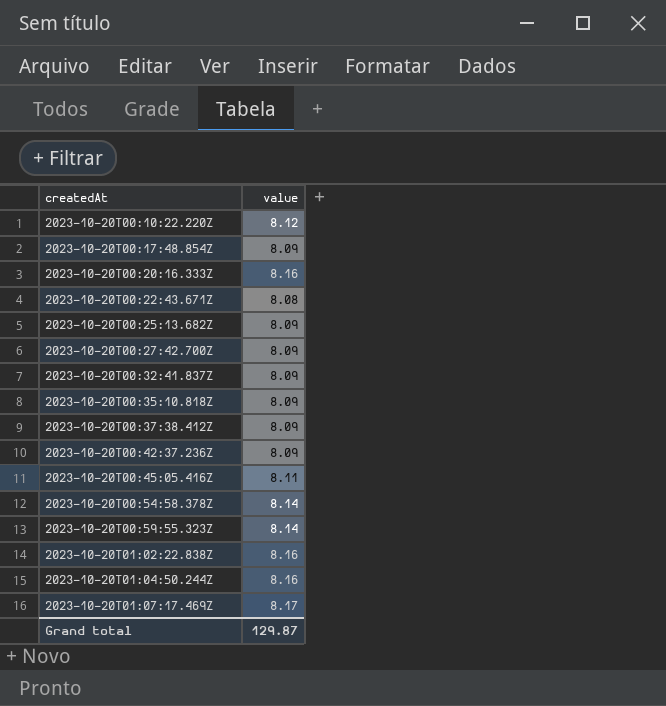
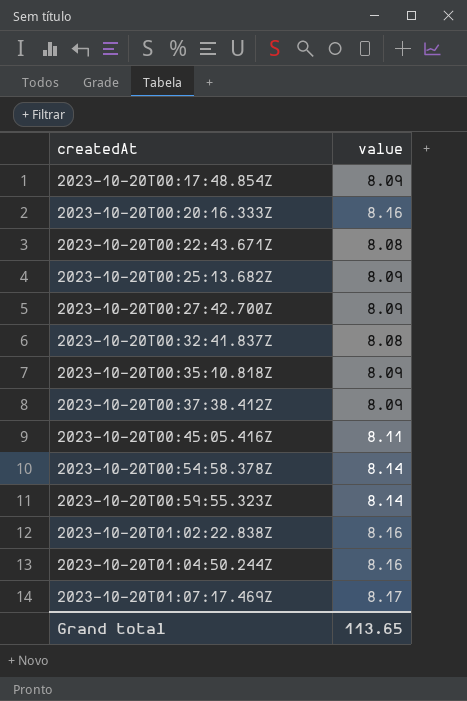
row 2023-10-20T00:10:22.220Z: 8.12 -> none
row 2023-10-20T00:42:37.236Z: 8.09 -> none
2023-10-20T00:32:41.837Z | value: 8.09 -> 8.08
Grand total | value: 129.87 -> 113.65

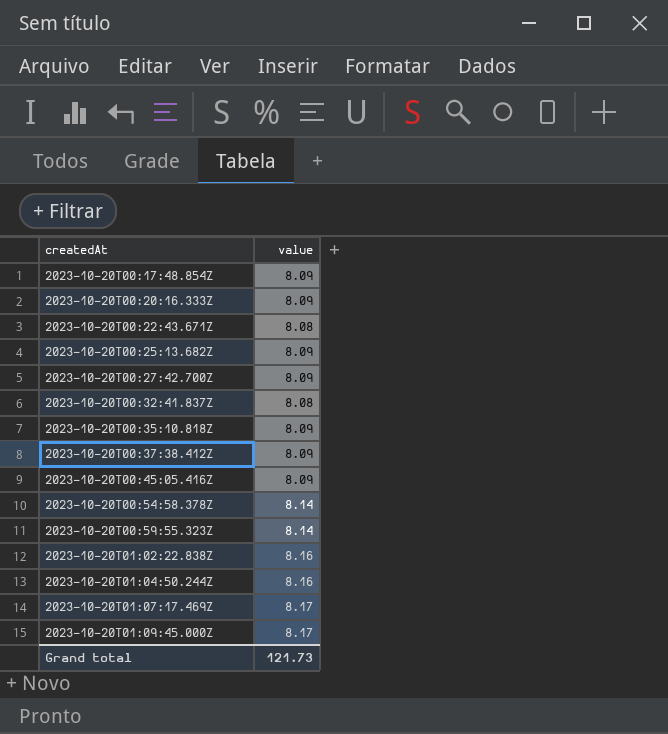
2023-10-20T00:20:16.333Z | value: 8.16 -> 8.09
2023-10-20T00:45:05.416Z | value: 8.11 -> 8.09
row 2023-10-20T01:09:45.000Z: none -> 8.17
Grand total | value: 113.65 -> 121.73

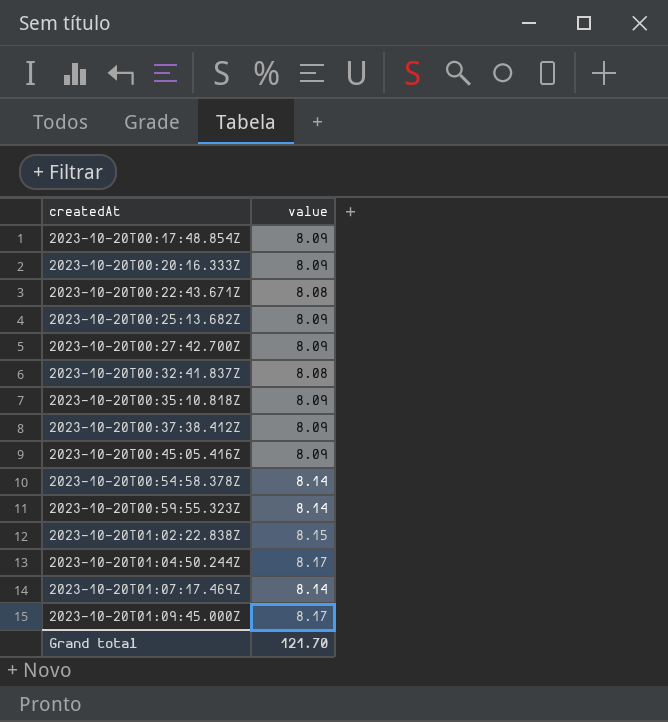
2023-10-20T01:02:22.838Z | value: 8.16 -> 8.15
2023-10-20T01:04:50.244Z | value: 8.16 -> 8.17
2023-10-20T01:07:17.469Z | value: 8.17 -> 8.14
Grand total | value: 121.73 -> 121.70

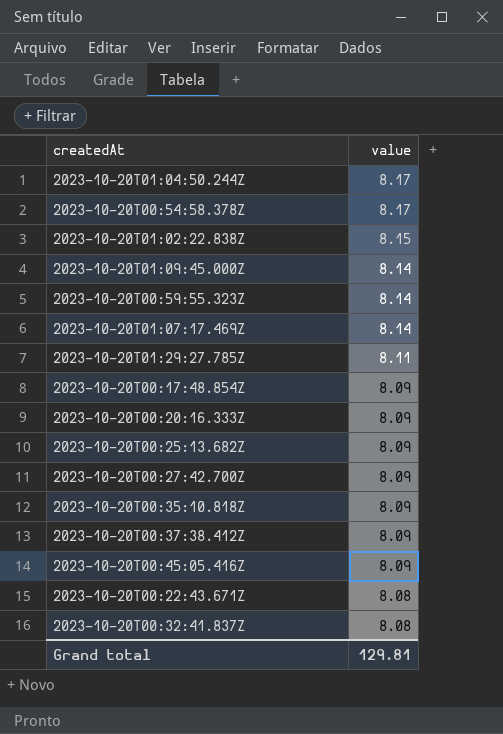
row order: createdAt ascending -> value descending
2023-10-20T00:54:58.378Z | value: 8.14 -> 8.17
2023-10-20T01:09:45.000Z | value: 8.17 -> 8.14
row 2023-10-20T01:29:27.785Z: none -> 8.11
Grand total | value: 121.70 -> 129.81

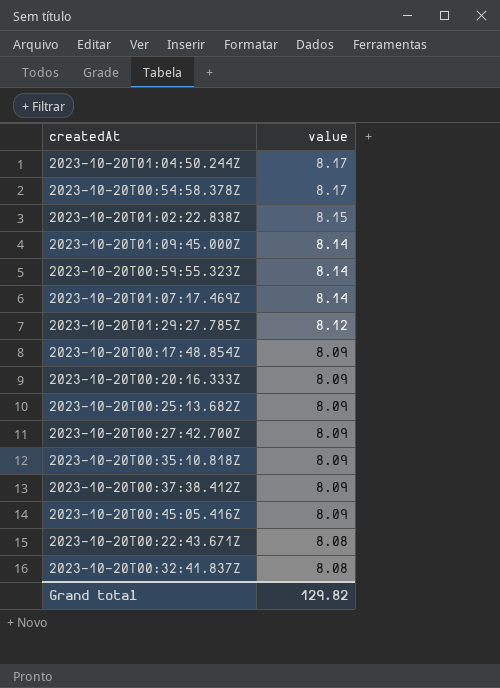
2023-10-20T01:29:27.785Z | value: 8.11 -> 8.12
Grand total | value: 129.81 -> 129.82

